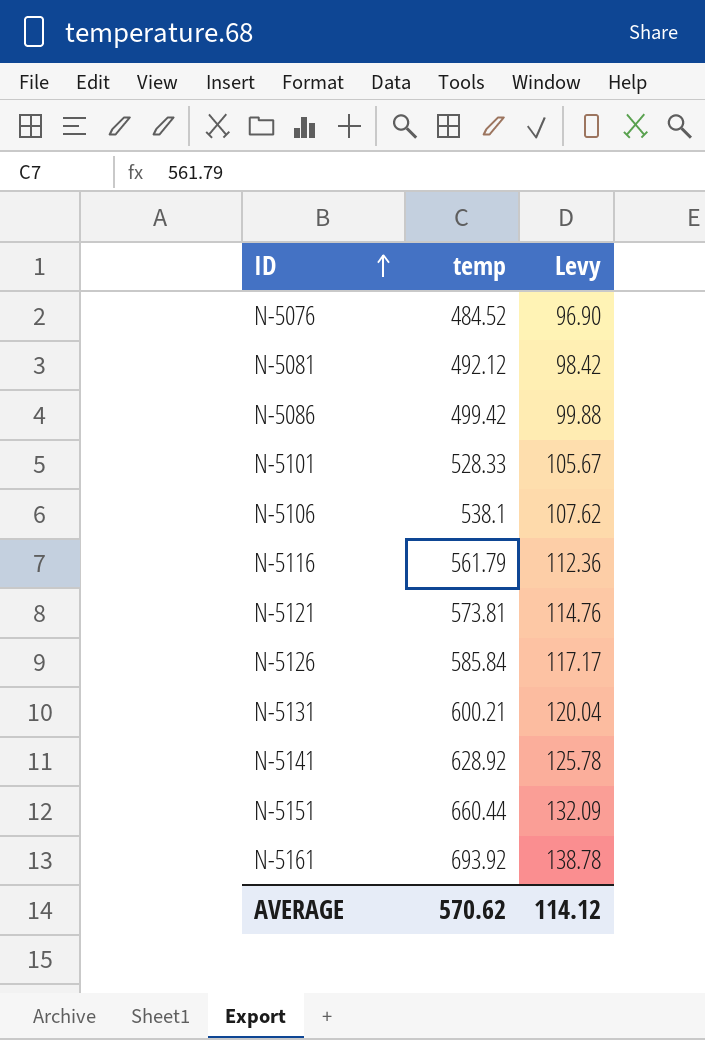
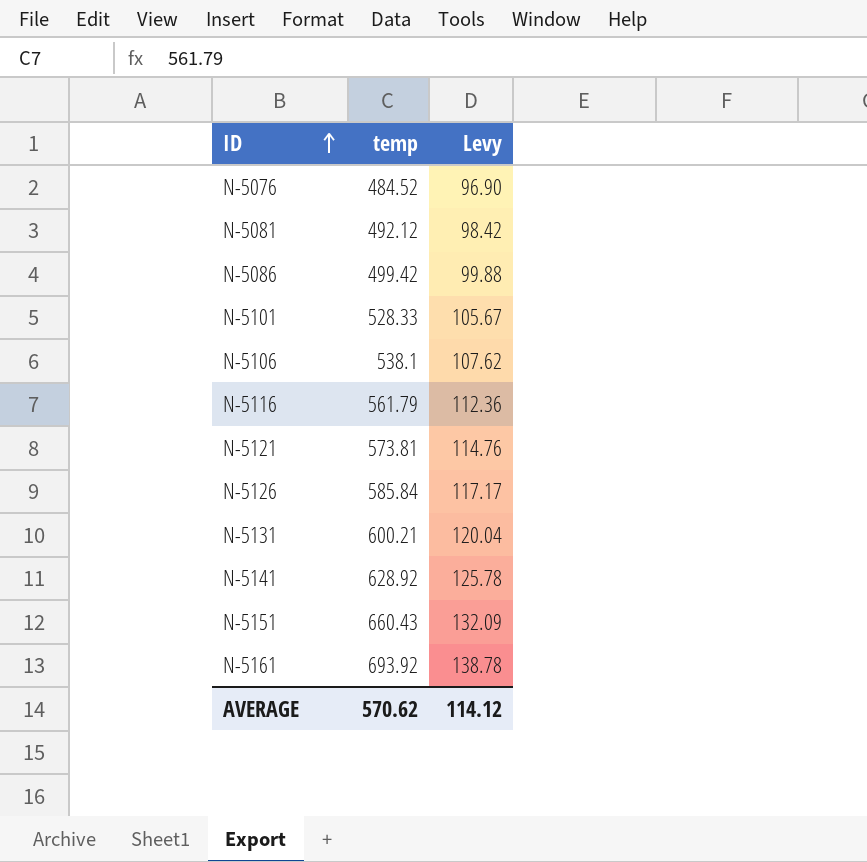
N-5151 | temp: 660.44 -> 660.43

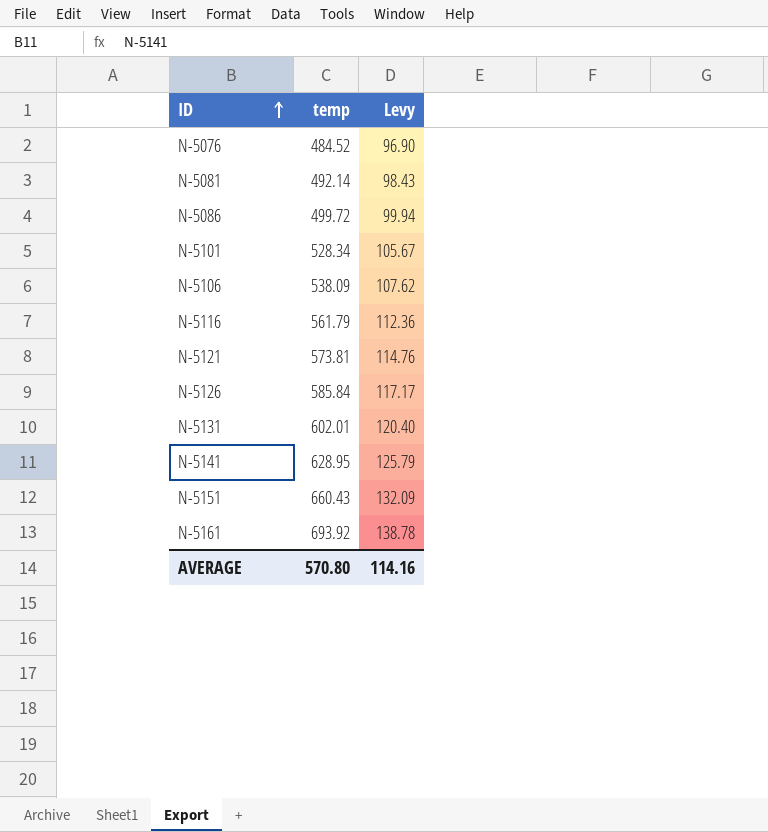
N-5081 | temp: 492.12 -> 492.14
N-5081 | Levy: 98.42 -> 98.43
N-5086 | temp: 499.42 -> 499.72
N-5086 | Levy: 99.88 -> 99.94
N-5101 | temp: 528.33 -> 528.34
N-5106 | temp: 538.1 -> 538.09
N-5131 | temp: 600.21 -> 602.01
N-5131 | Levy: 120.04 -> 120.40
N-5141 | temp: 628.92 -> 628.95
N-5141 | Levy: 125.78 -> 125.79
AVERAGE | temp: 570.62 -> 570.80
AVERAGE | Levy: 114.12 -> 114.16

